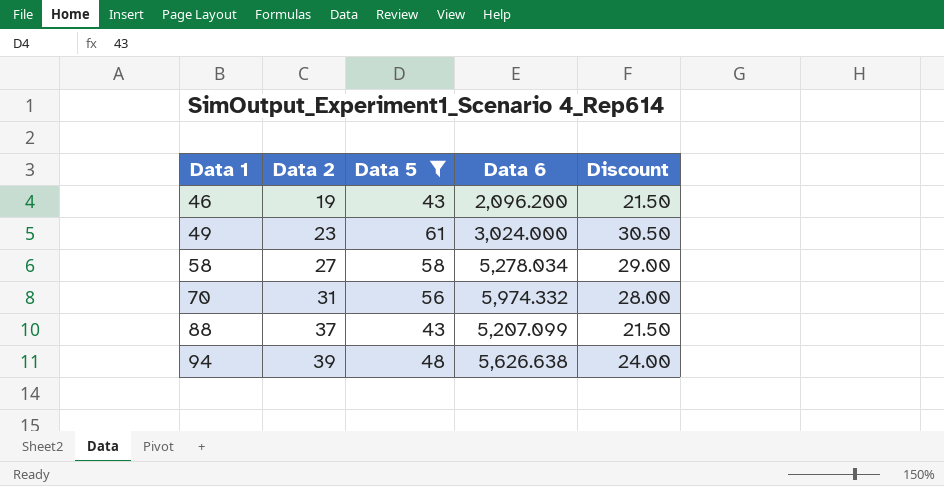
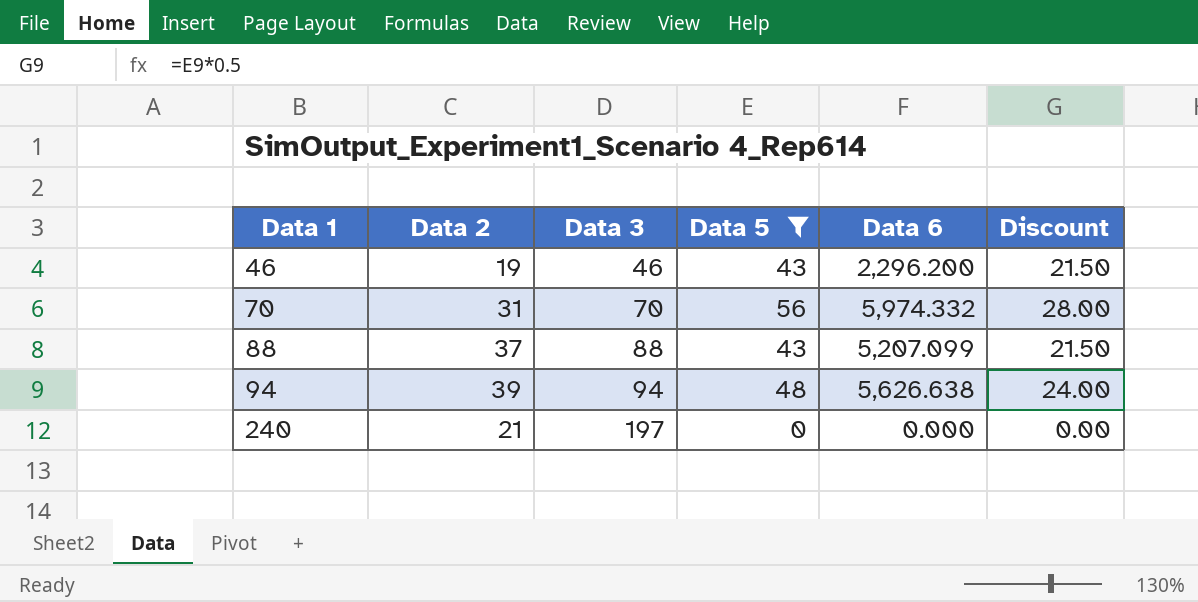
column Data 3 | position: none -> 3
row 49: 23 | 61 | 3,024.000 | 30.50 -> none
row 58: 27 | 58 | 5,278.034 | 29.00 -> none
46 | Data 6: 2,096.200 -> 2,296.200
row 240: none -> 21 | 197 | 0 | 0.000 | 0.00

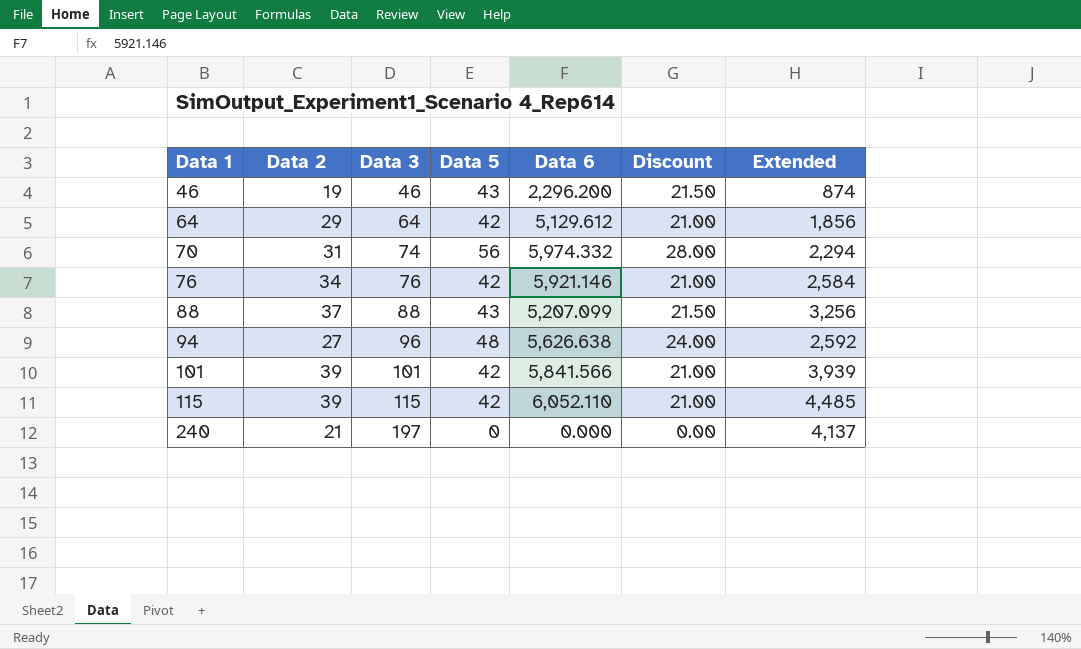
filter: Data 5 != 42 -> none
column Extended | formula: none -> [Data 2] * [Data 3]
70 | Data 3: 70 -> 74
94 | Data 2: 39 -> 27
94 | Data 3: 94 -> 96

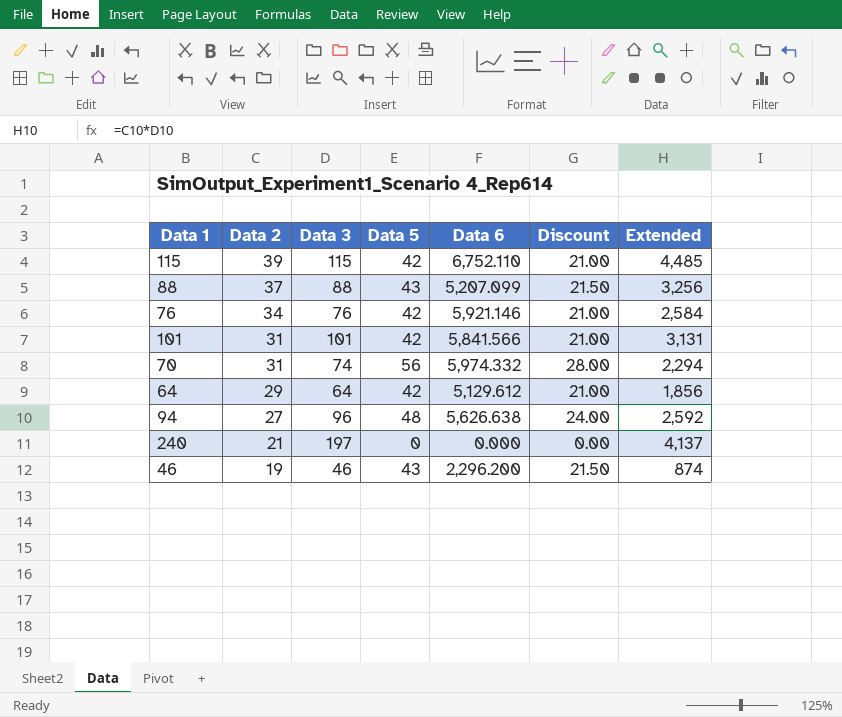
row order: Data 1 ascending -> Data 2 descending
115 | Data 6: 6,052.110 -> 6,752.110
101 | Data 2: 39 -> 31
101 | Extended: 3,939 -> 3,131

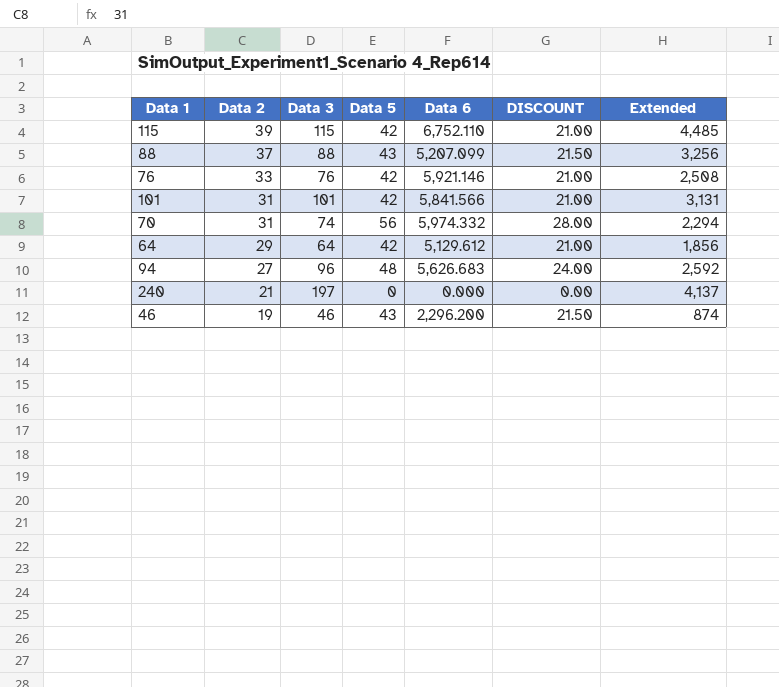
column name: Discount -> DISCOUNT
76 | Data 2: 34 -> 33
76 | Extended: 2,584 -> 2,508
94 | Data 6: 5,626.638 -> 5,626.683

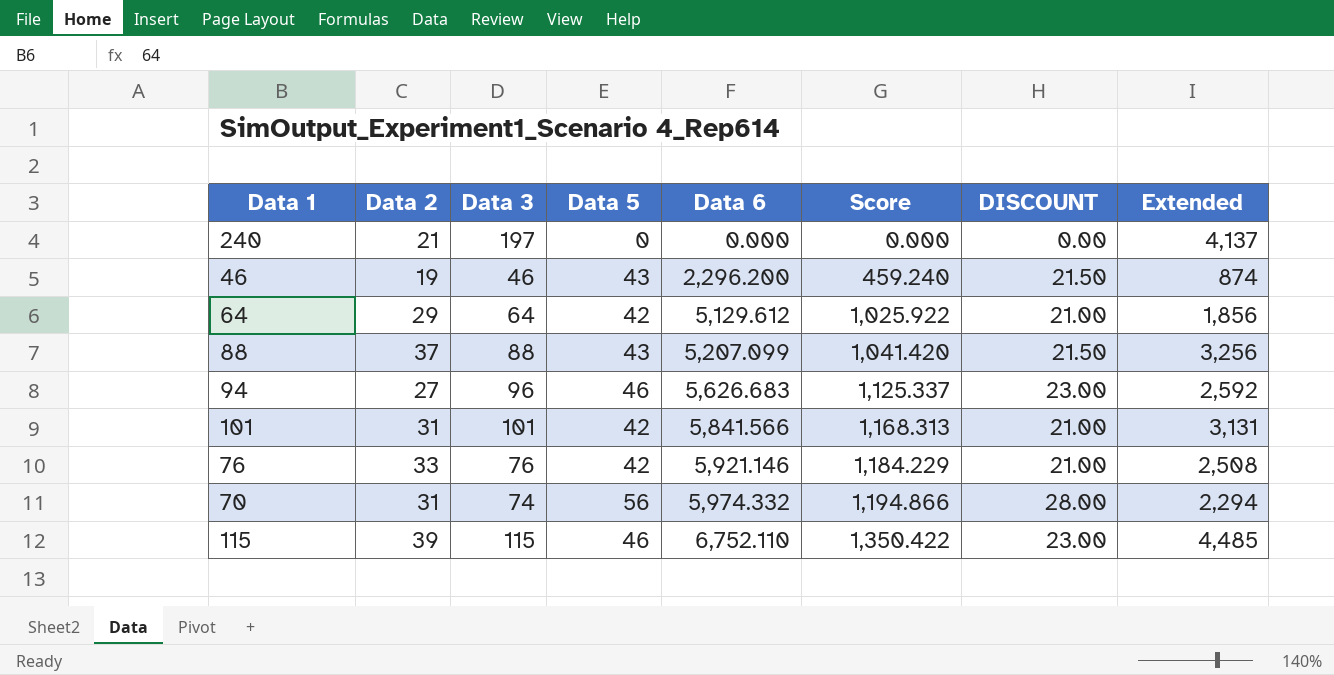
row order: Data 2 descending -> Data 6 ascending
column Score | formula: none -> [Data 6] * 0.2
94 | Data 5: 48 -> 46
94 | DISCOUNT: 24.00 -> 23.00
115 | Data 5: 42 -> 46
115 | DISCOUNT: 21.00 -> 23.00

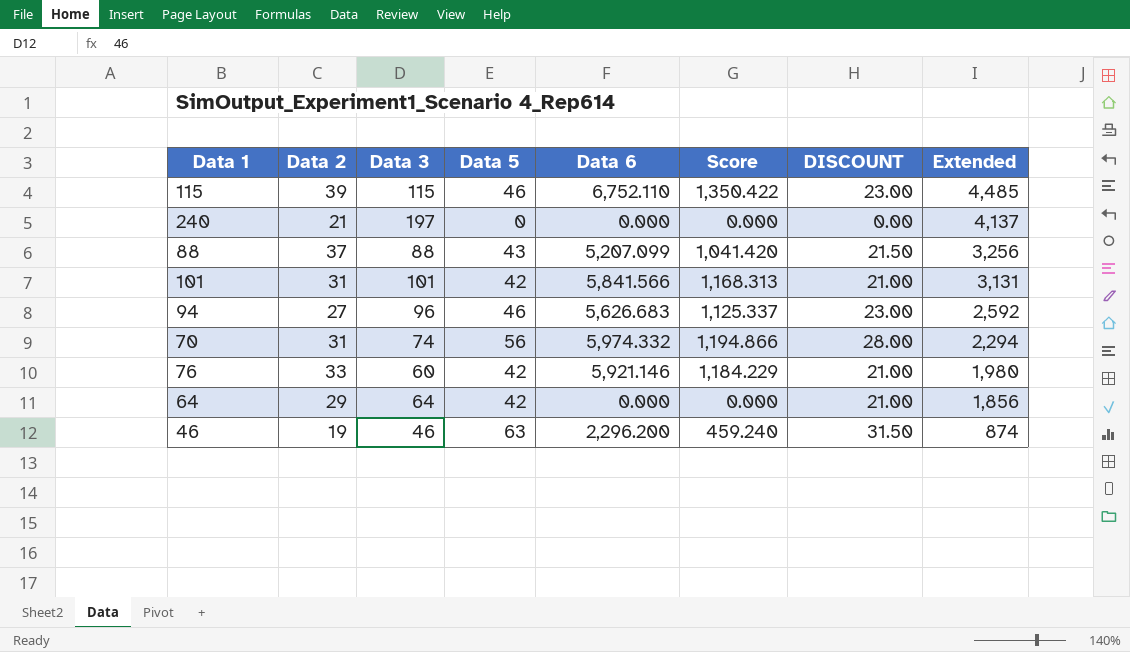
row order: Data 6 ascending -> Extended descending
76 | Data 3: 76 -> 60
76 | Extended: 2,508 -> 1,980
64 | Data 6: 5,129.612 -> 0.000
64 | Score: 1,025.922 -> 0.000
46 | Data 5: 43 -> 63
46 | DISCOUNT: 21.50 -> 31.50

